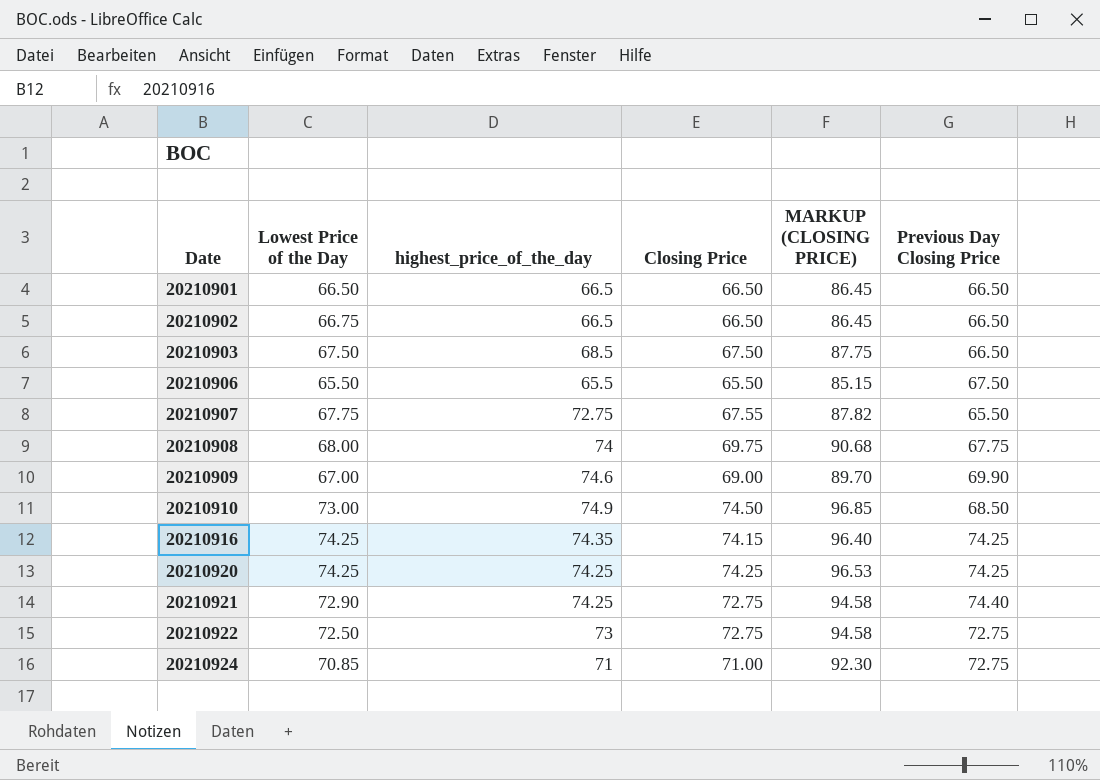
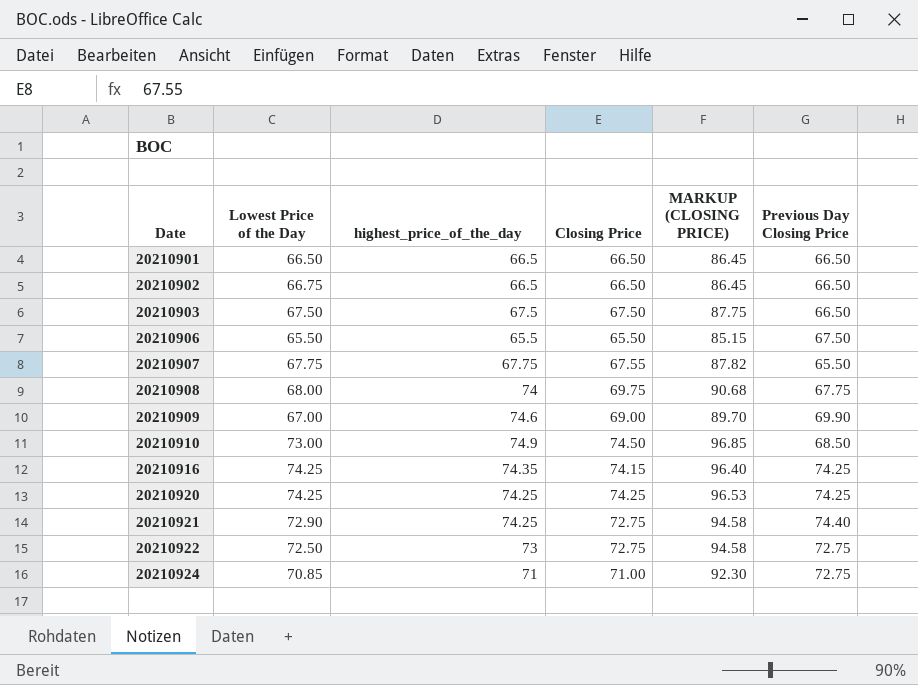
20210903 | highest_price_of_the_day: 68.5 -> 67.5
20210907 | highest_price_of_the_day: 72.75 -> 67.75

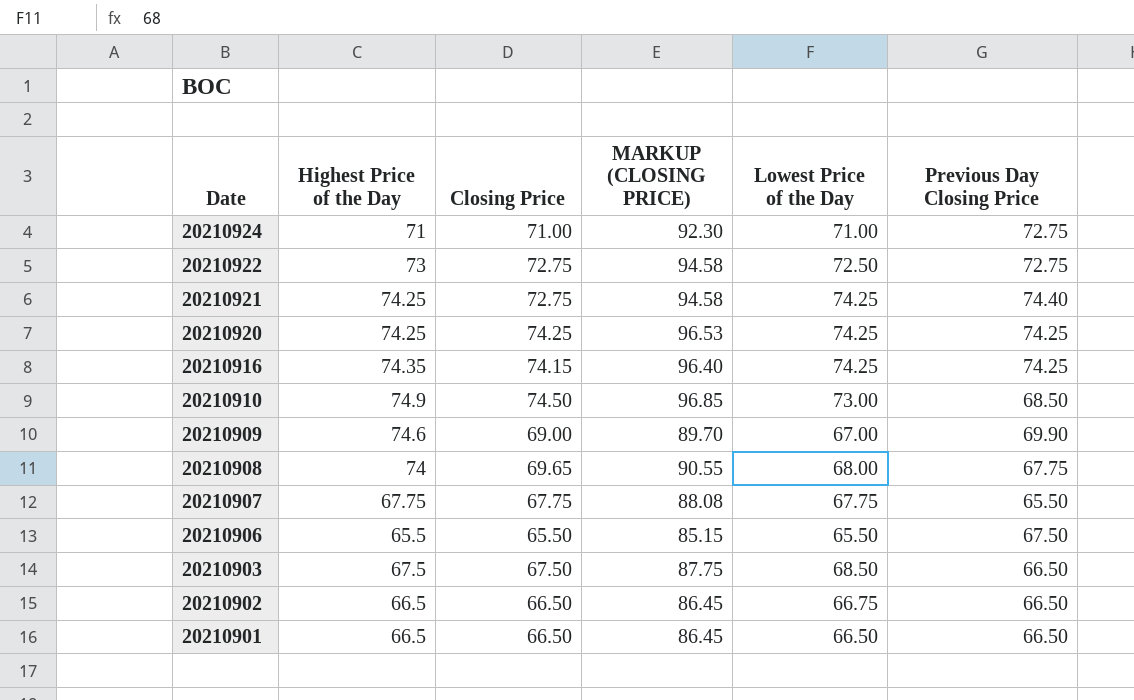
row order: Date ascending -> Date descending
column name: highest_price_of_the_day -> Highest Price of the Day
column Lowest Price of the Day | position: 2 -> 5
20210924 | Lowest Price of the Day: 70.85 -> 71.00
20210921 | Lowest Price of the Day: 72.90 -> 74.25
20210908 | Closing Price: 69.75 -> 69.65
20210908 | MARKUP (CLOSING PRICE): 90.68 -> 90.55
20210907 | Closing Price: 67.55 -> 67.75
20210907 | MARKUP (CLOSING PRICE): 87.82 -> 88.08
20210903 | Lowest Price of the Day: 67.50 -> 68.50

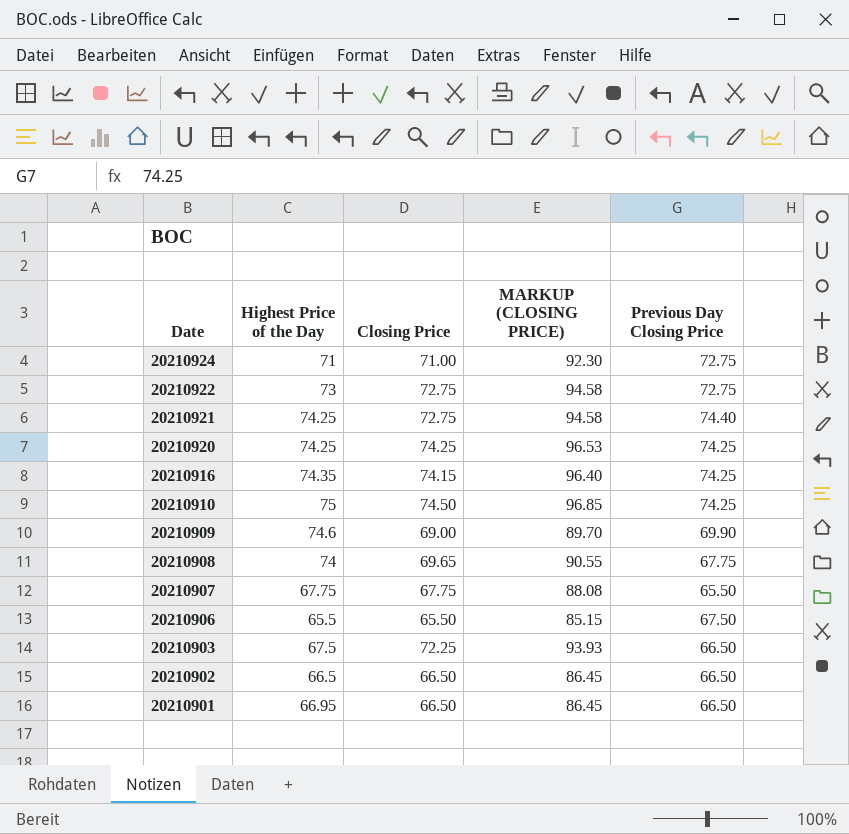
column Lowest Price of the Day | position: 5 -> none
20210910 | Highest Price of the Day: 74.9 -> 75
20210910 | Previous Day Closing Price: 68.50 -> 74.25
20210903 | Closing Price: 67.50 -> 72.25
20210903 | MARKUP (CLOSING PRICE): 87.75 -> 93.93
20210901 | Highest Price of the Day: 66.5 -> 66.95

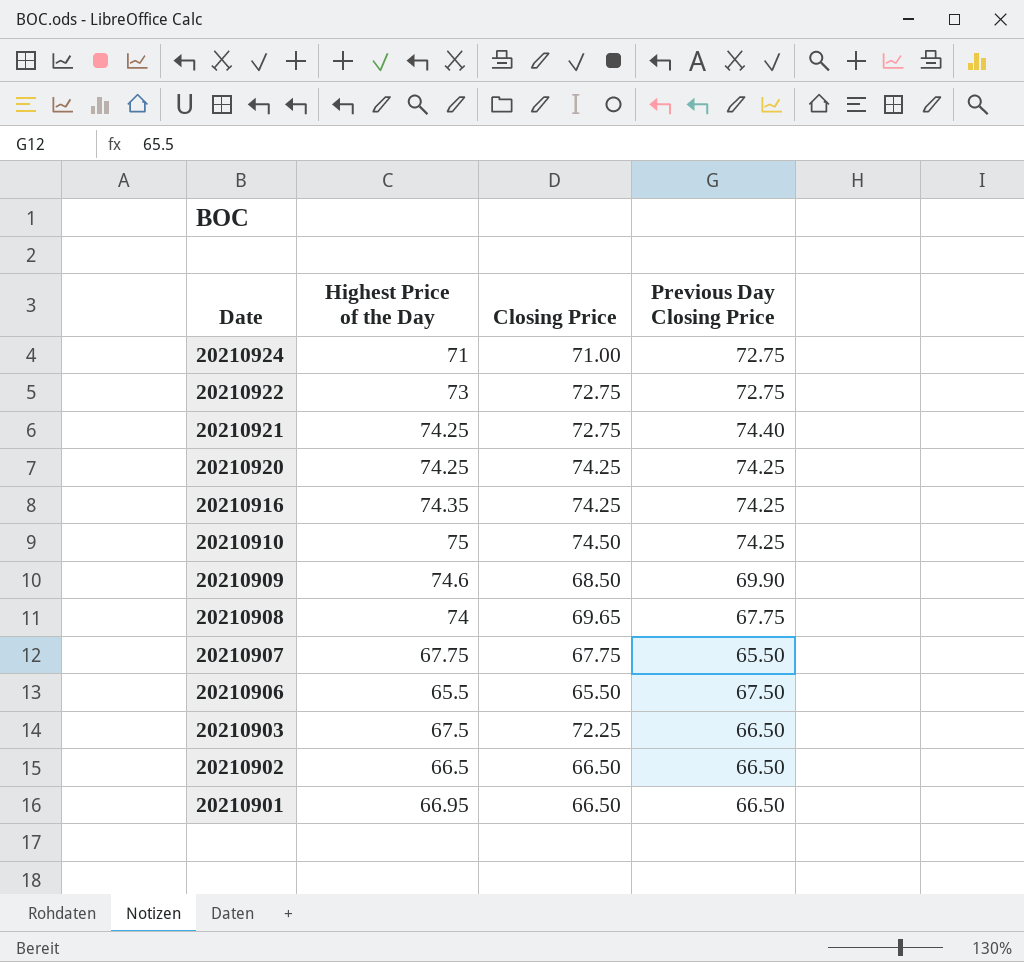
column MARKUP (CLOSING PRICE) | formula: [Closing Price] * 1.3 -> none
20210916 | Closing Price: 74.15 -> 74.25
20210909 | Closing Price: 69.00 -> 68.50

